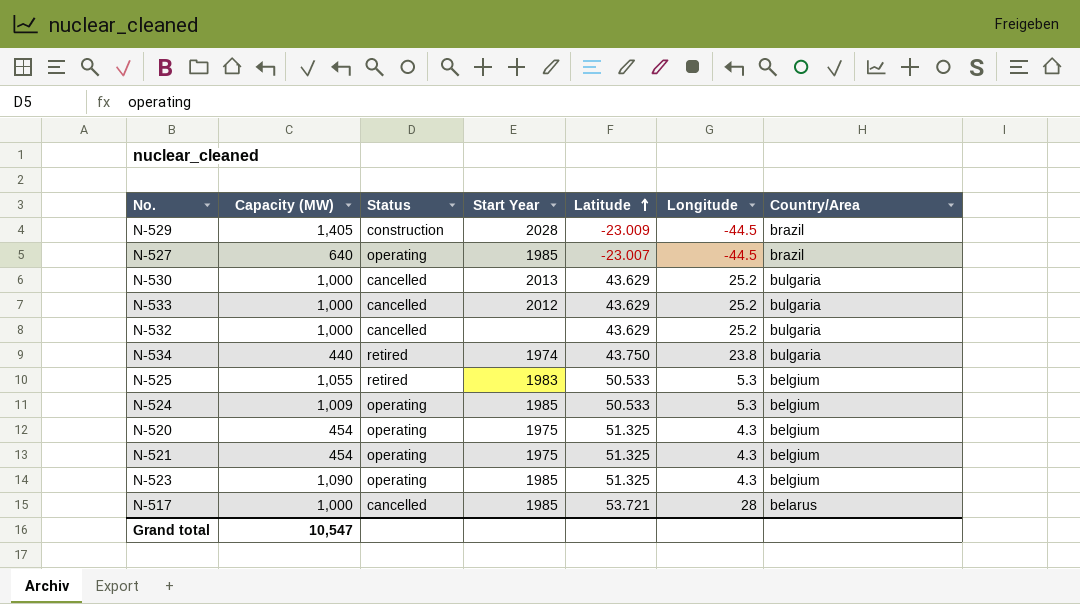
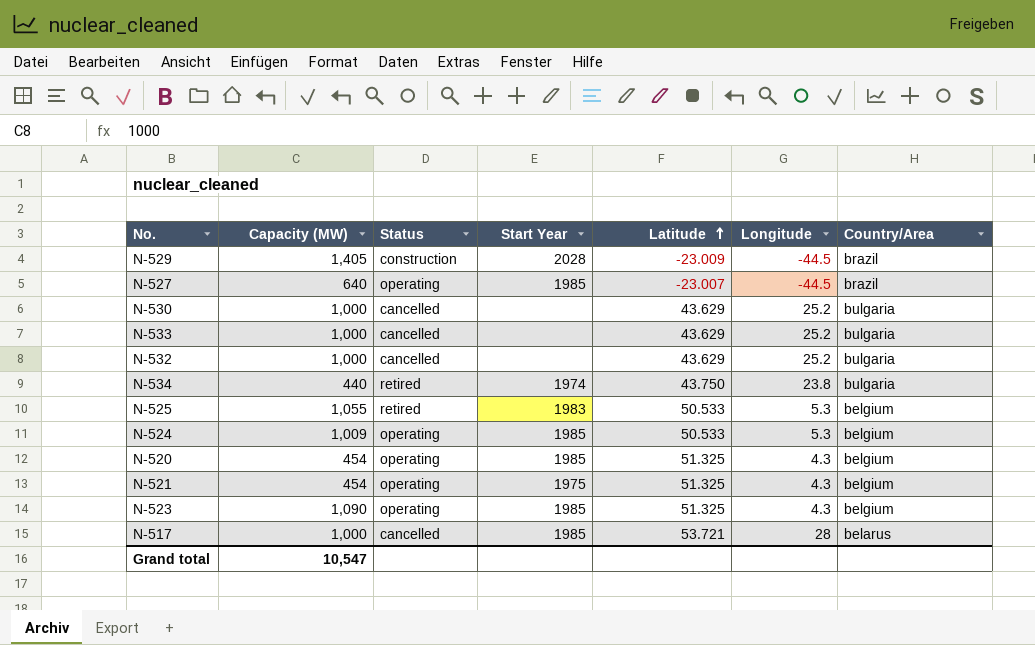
N-530 | Start Year: 2013 -> none
N-533 | Start Year: 2012 -> none
N-520 | Start Year: 1975 -> 1985

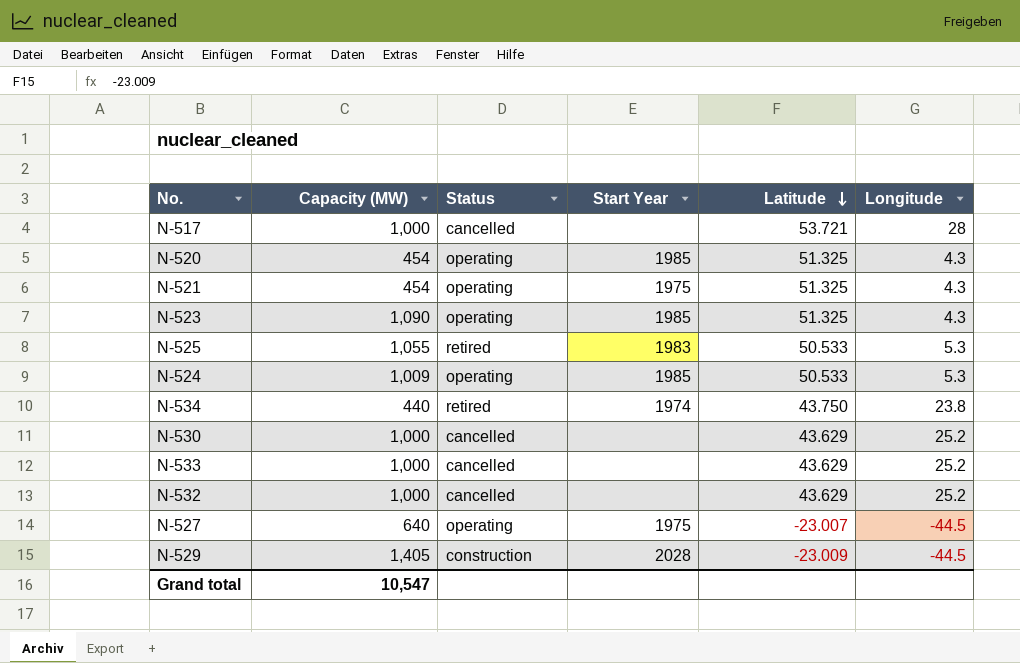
row order: Latitude ascending -> Latitude descending
column Country/Area | position: 7 -> none
N-517 | Start Year: 1985 -> none
N-527 | Start Year: 1985 -> 1975

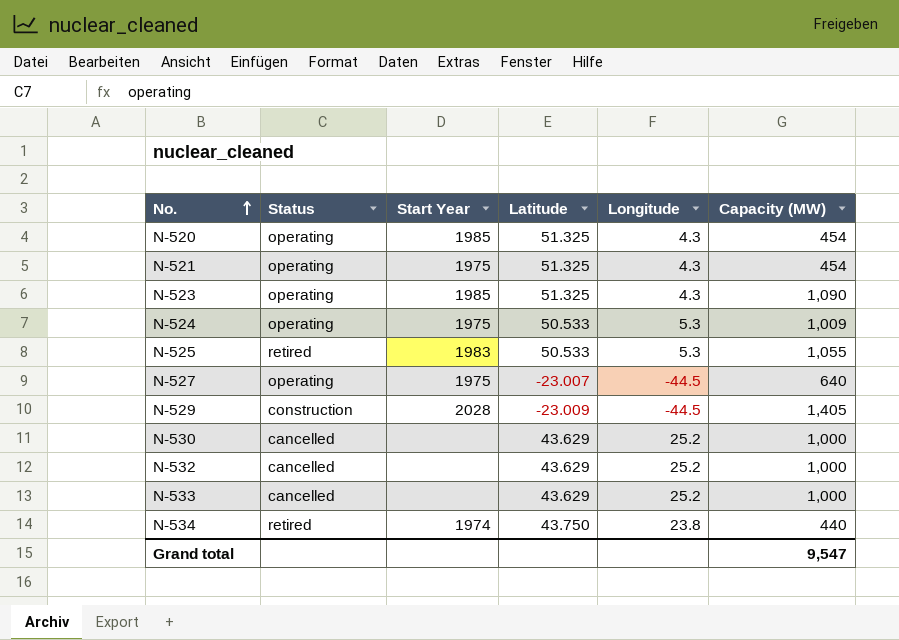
row order: Latitude descending -> No. ascending
column Capacity (MW) | position: 2 -> 6
row N-517: 1,000 | cancelled | none | 53.721 | 28 -> none
N-524 | Start Year: 1985 -> 1975
Grand total | Capacity (MW): 10,547 -> 9,547

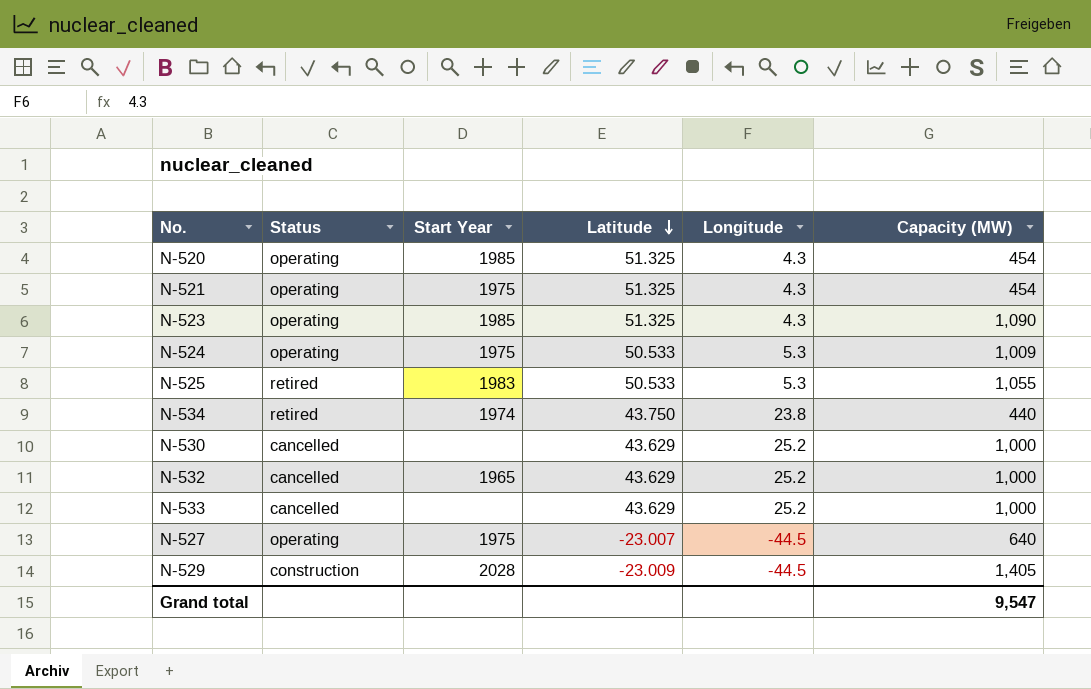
row order: No. ascending -> Latitude descending
N-532 | Start Year: none -> 1965

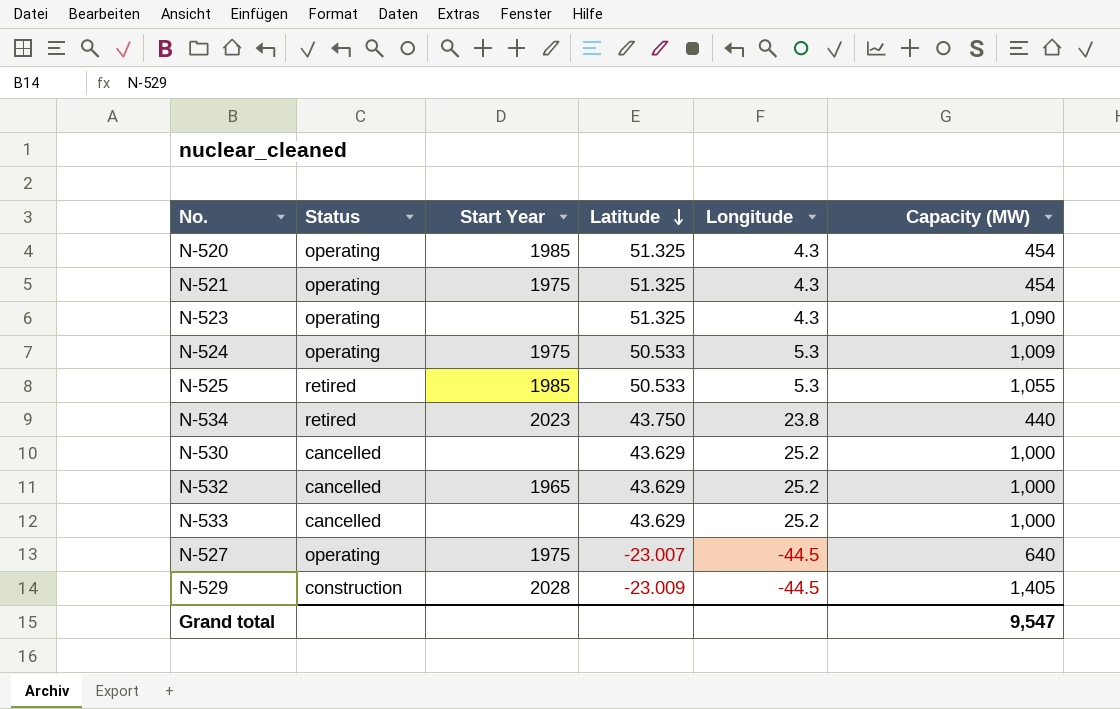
N-523 | Start Year: 1985 -> none
N-525 | Start Year: 1983 -> 1985
N-534 | Start Year: 1974 -> 2023

